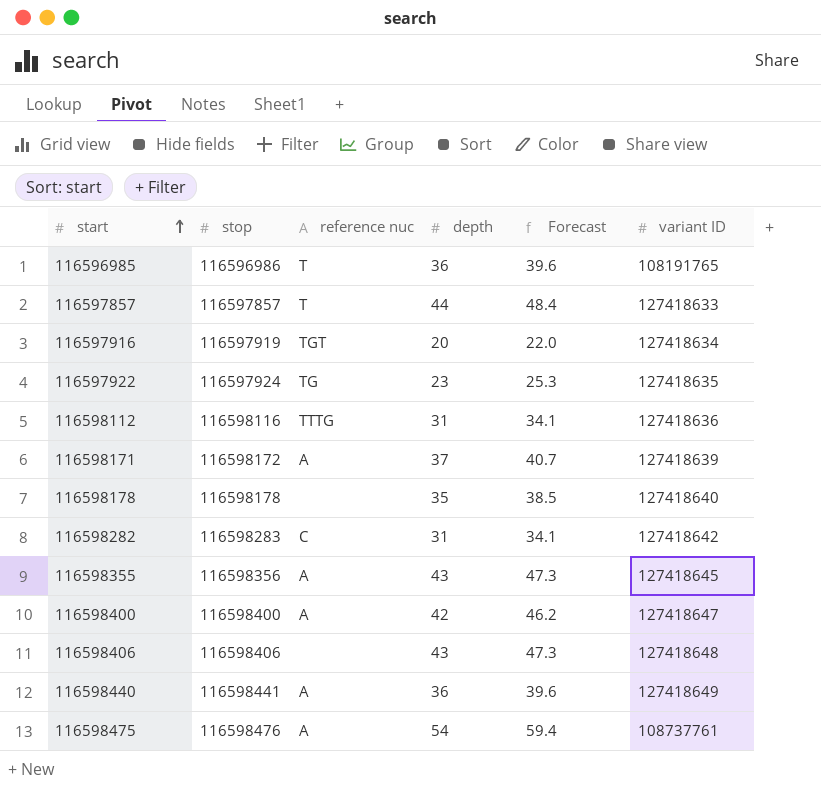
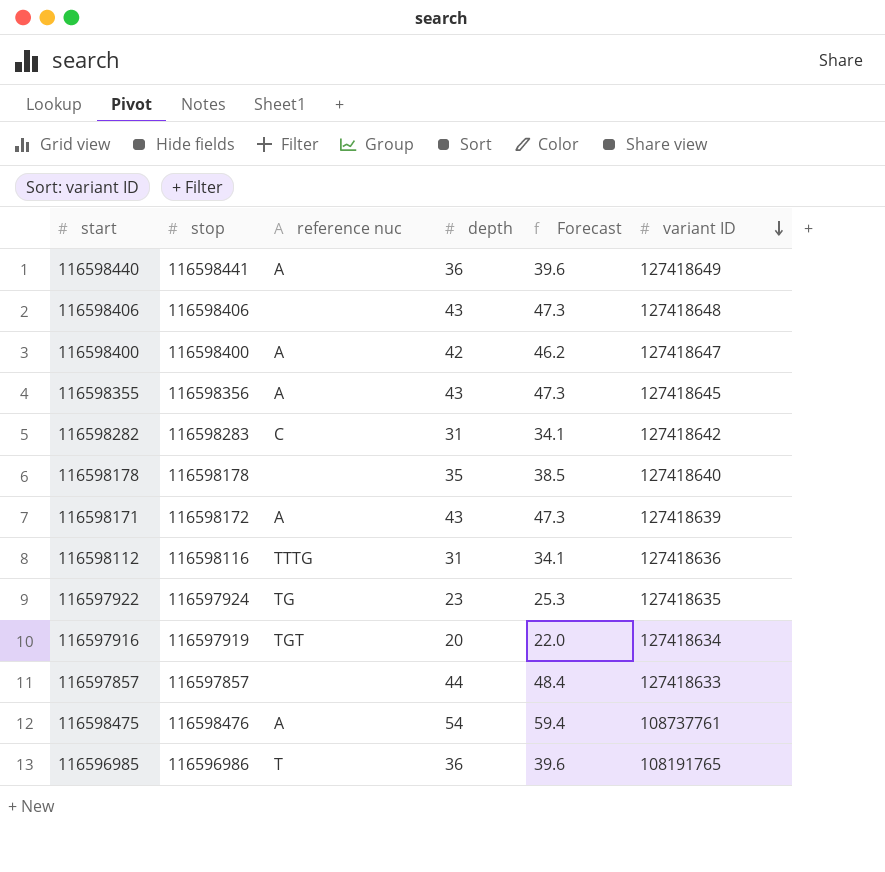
row order: start ascending -> variant ID descending
116598171 | depth: 37 -> 43
116598171 | Forecast: 40.7 -> 47.3
116597857 | reference nuc: T -> none

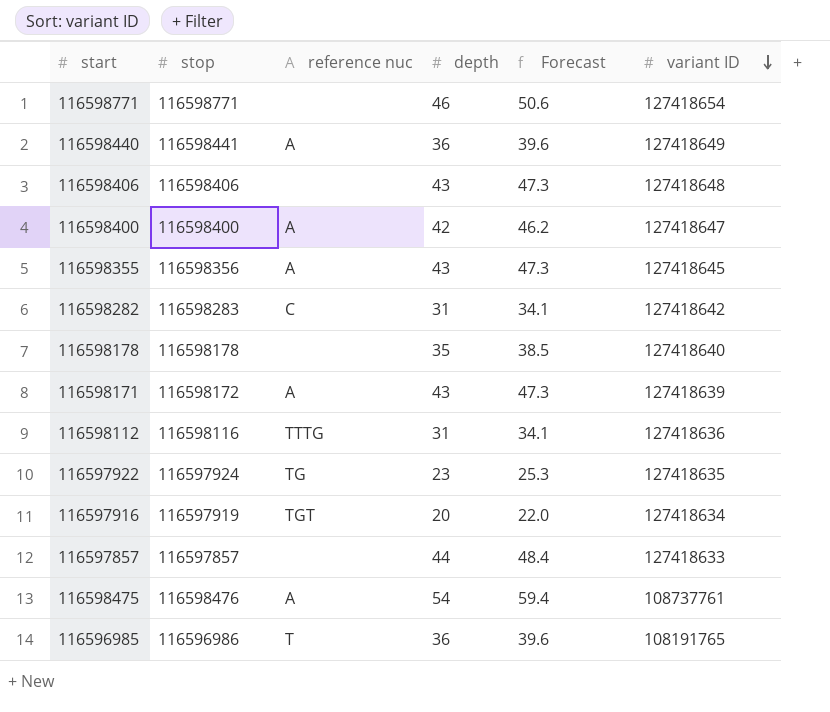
row 116598771: none -> 116598771 | none | 46 | 50.6 | 127418654

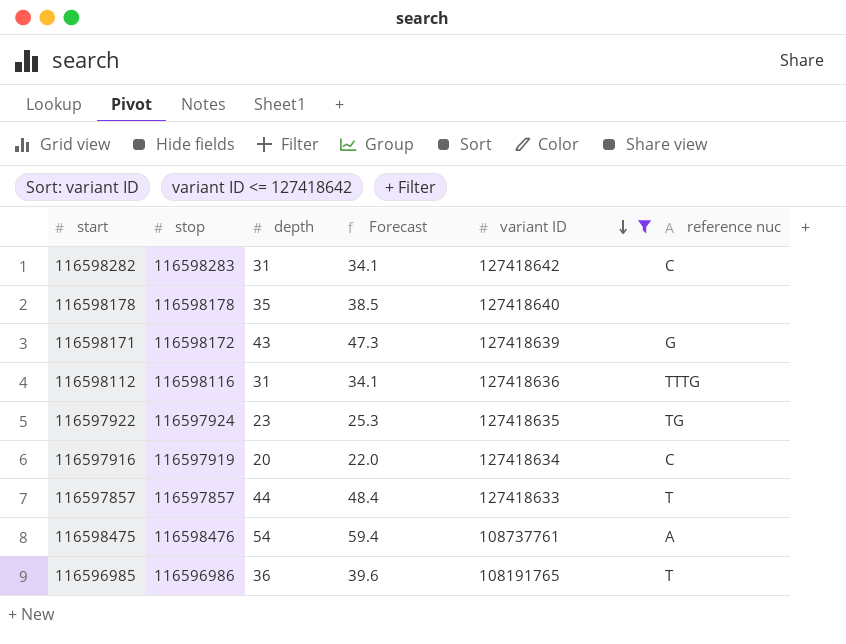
filter: none -> variant ID <= 127418642
column reference nuc | position: 3 -> 6
116598171 | reference nuc: A -> G
116597916 | reference nuc: TGT -> C
116597857 | reference nuc: none -> T

